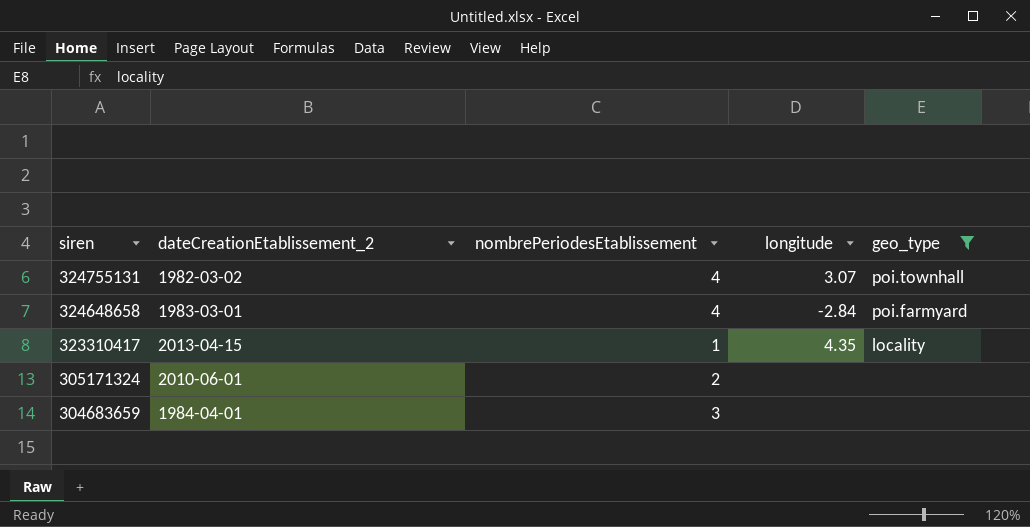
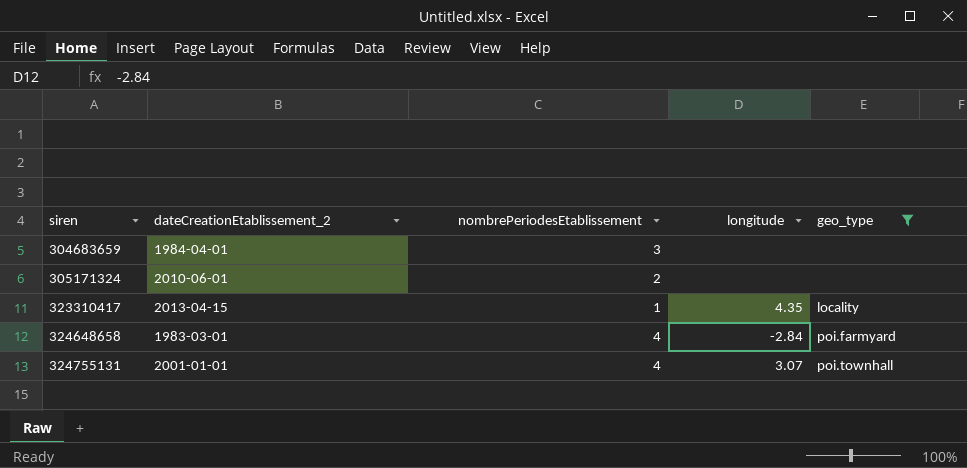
row order: siren descending -> siren ascending
324755131 | dateCreationEtablissement_2: 1982-03-02 -> 2001-01-01

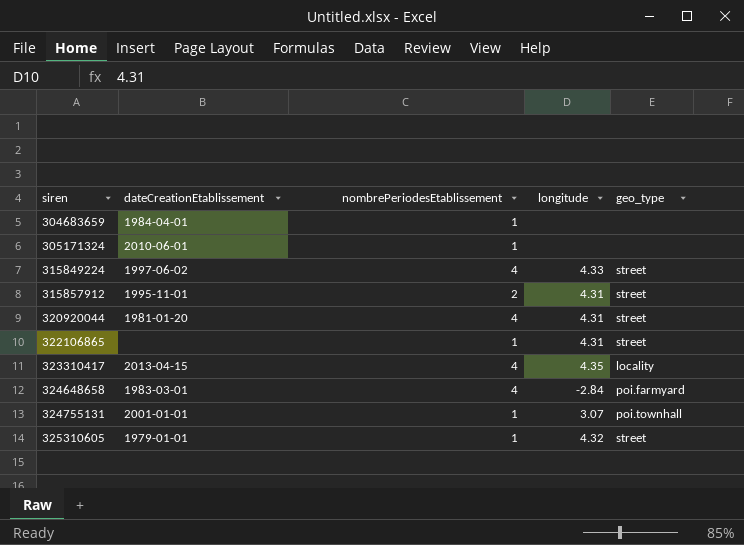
filter: geo_type != street -> none
column name: dateCreationEtablissement_2 -> dateCreationEtablissement
304683659 | nombrePeriodesEtablissement: 3 -> 1
305171324 | nombrePeriodesEtablissement: 2 -> 1
323310417 | nombrePeriodesEtablissement: 1 -> 4
324755131 | nombrePeriodesEtablissement: 4 -> 1

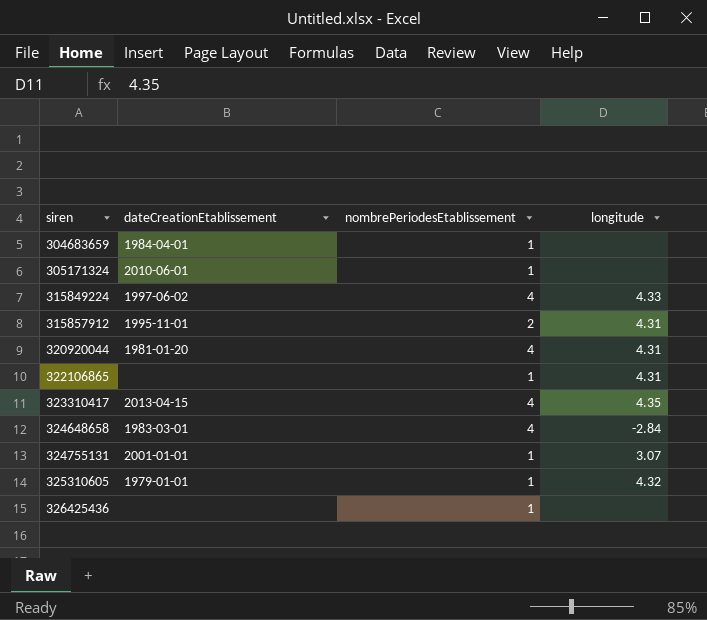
column geo_type | position: 5 -> none
row 326425436: none -> none | 1 | none

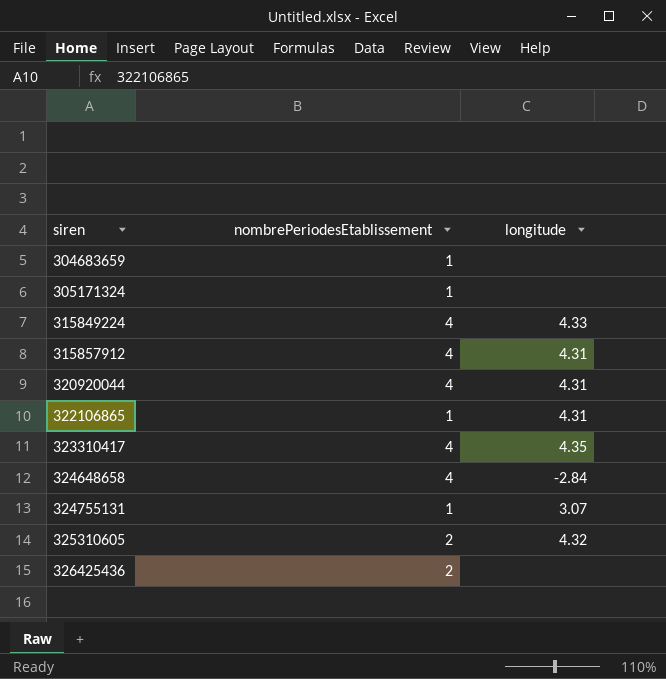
column dateCreationEtablissement | position: 2 -> none
315857912 | nombrePeriodesEtablissement: 2 -> 4
325310605 | nombrePeriodesEtablissement: 1 -> 2
326425436 | nombrePeriodesEtablissement: 1 -> 2

